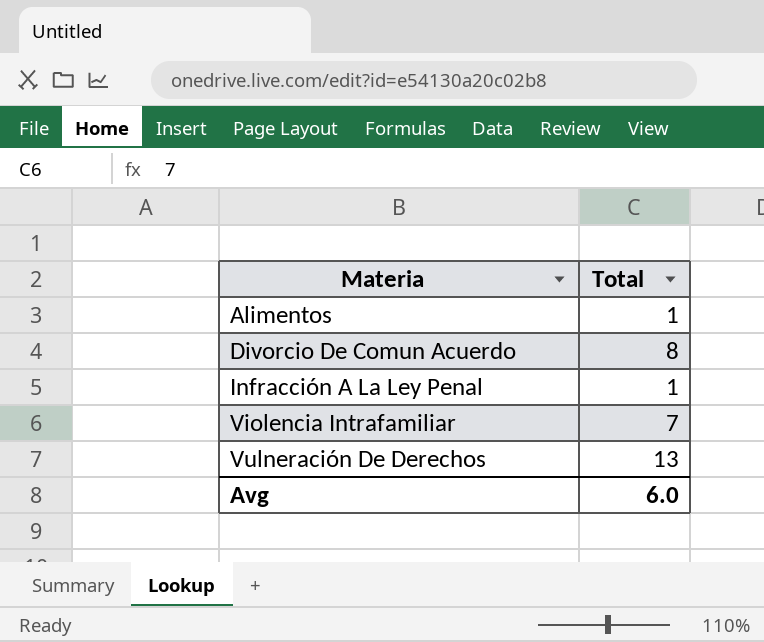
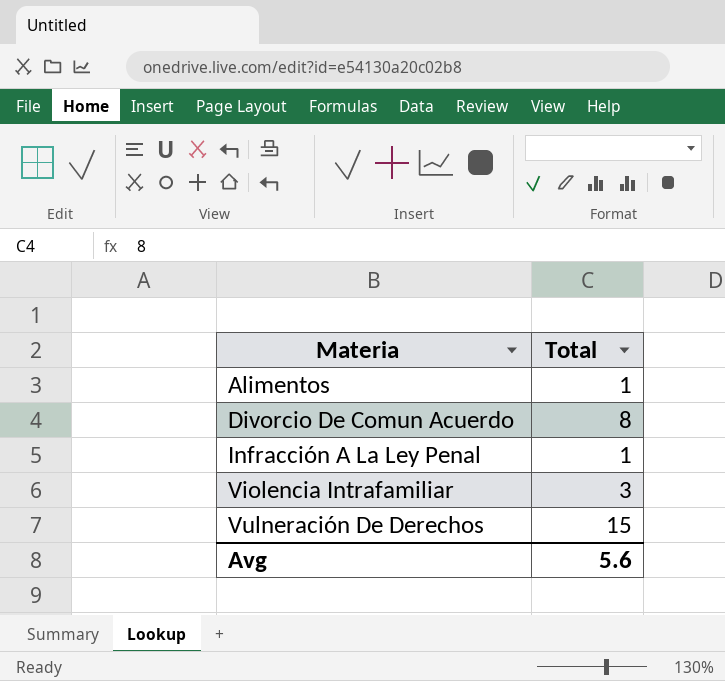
Violencia Intrafamiliar | Total: 7 -> 3
Vulneración De Derechos | Total: 13 -> 15
Avg | Total: 6.0 -> 5.6

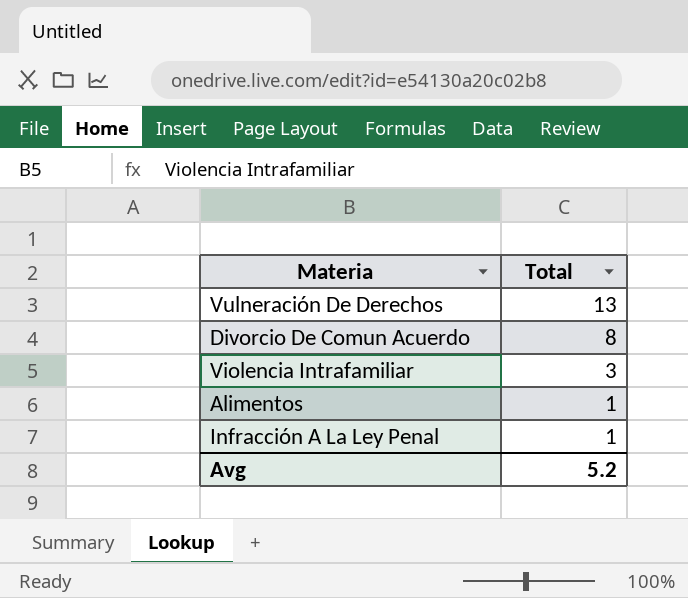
row order: Materia ascending -> Total descending
Vulneración De Derechos | Total: 15 -> 13
Avg | Total: 5.6 -> 5.2

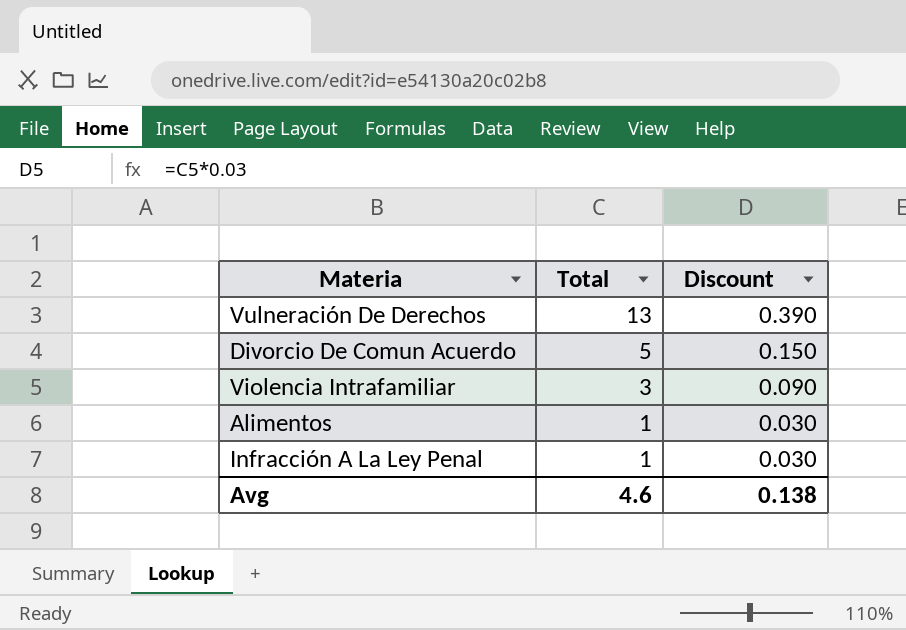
column Discount | formula: none -> [Total] * 0.03
Divorcio De Comun Acuerdo | Total: 8 -> 5
Avg | Total: 5.2 -> 4.6

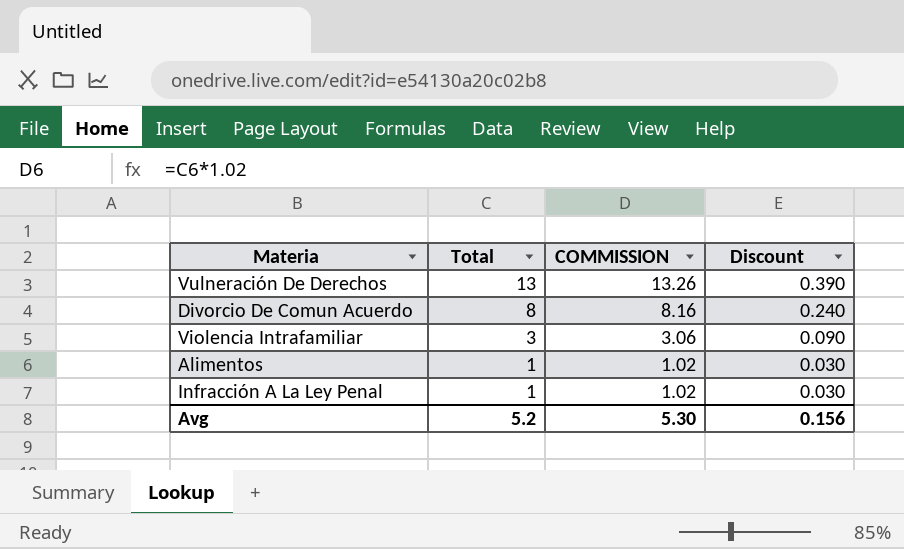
column COMMISSION | formula: none -> [Total] * 1.02
Divorcio De Comun Acuerdo | Total: 5 -> 8
Divorcio De Comun Acuerdo | Discount: 0.150 -> 0.240
Avg | Total: 4.6 -> 5.2
Avg | Discount: 0.138 -> 0.156

